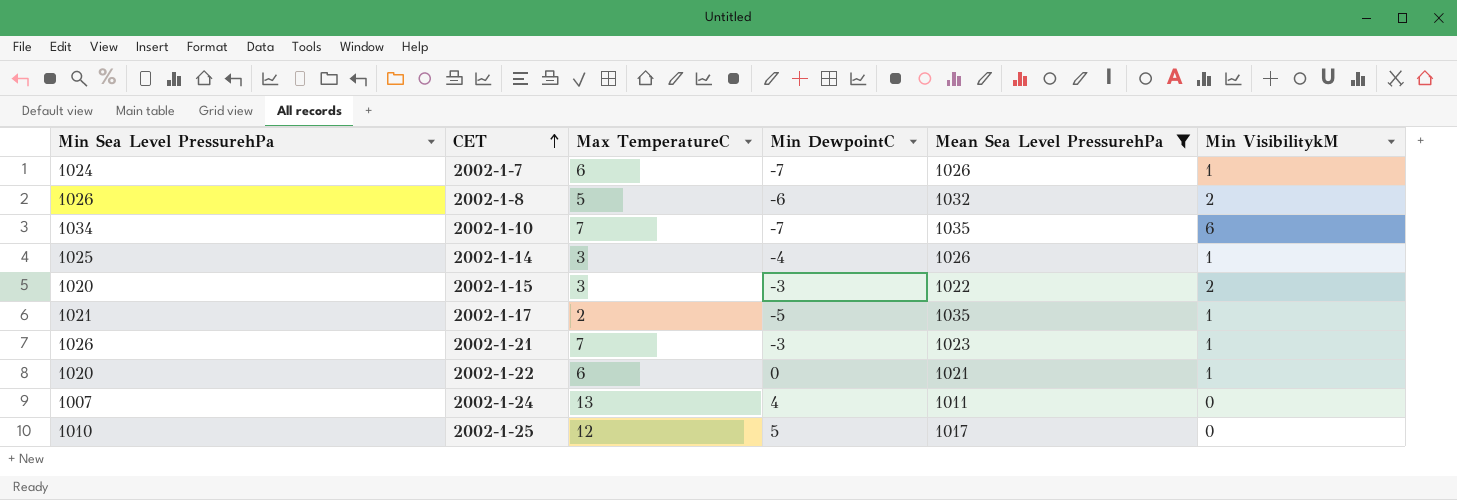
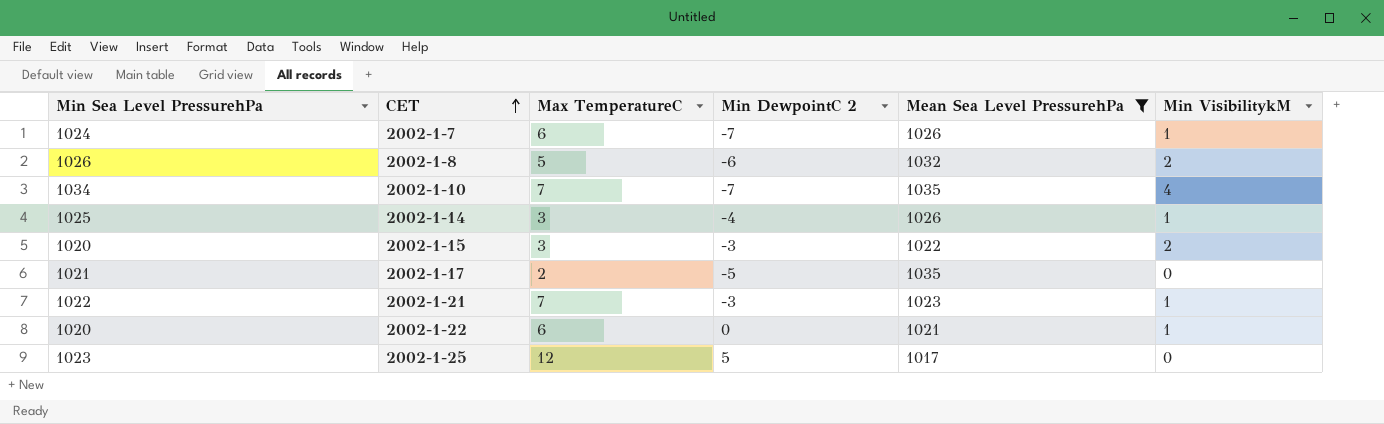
column name: Min DewpointC -> Min DewpointC 2
row 2002-1-24: 1007 | 13 | 4 | 1011 | 0 -> none
2002-1-10 | Min VisibilitykM: 6 -> 4
2002-1-17 | Min VisibilitykM: 1 -> 0
2002-1-21 | Min Sea Level PressurehPa: 1026 -> 1022
2002-1-25 | Min Sea Level PressurehPa: 1010 -> 1023

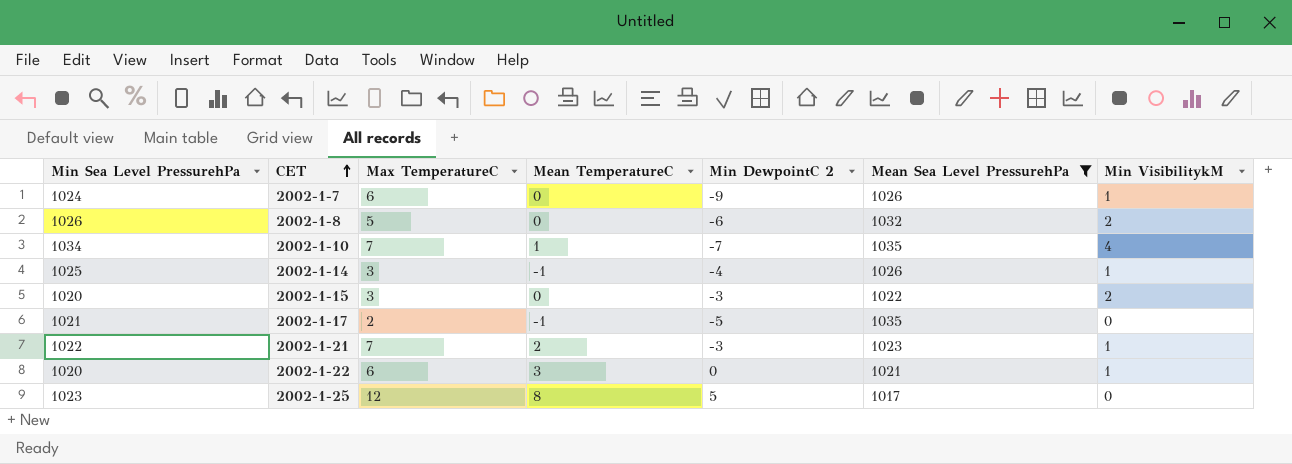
column Mean TemperatureC | position: none -> 4
2002-1-7 | Min DewpointC 2: -7 -> -9

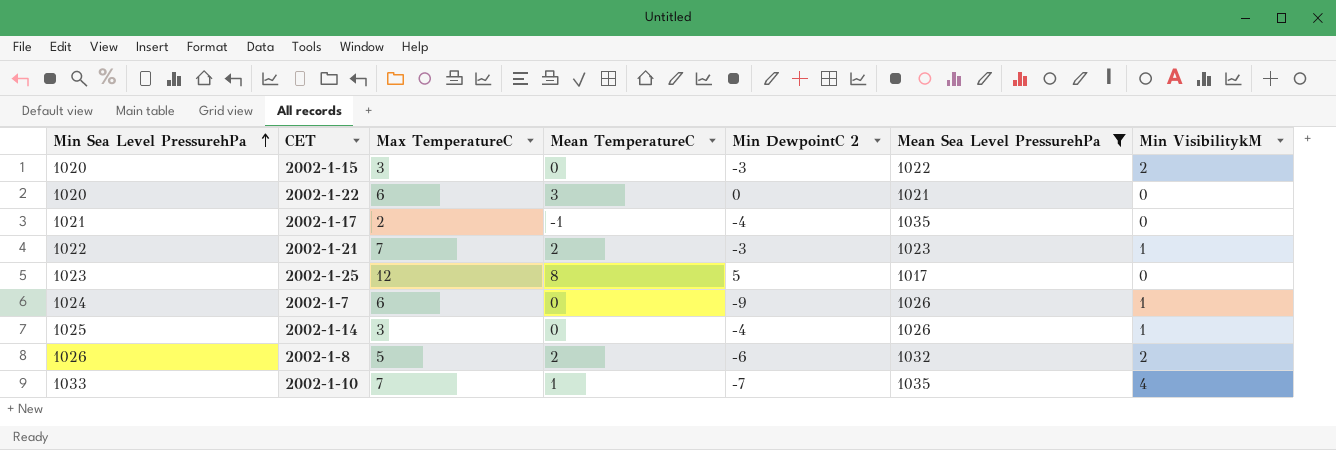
row order: CET ascending -> Min Sea Level PressurehPa ascending
2002-1-22 | Min VisibilitykM: 1 -> 0
2002-1-17 | Min DewpointC 2: -5 -> -4
2002-1-14 | Mean TemperatureC: -1 -> 0
2002-1-8 | Mean TemperatureC: 0 -> 2
2002-1-10 | Min Sea Level PressurehPa: 1034 -> 1033

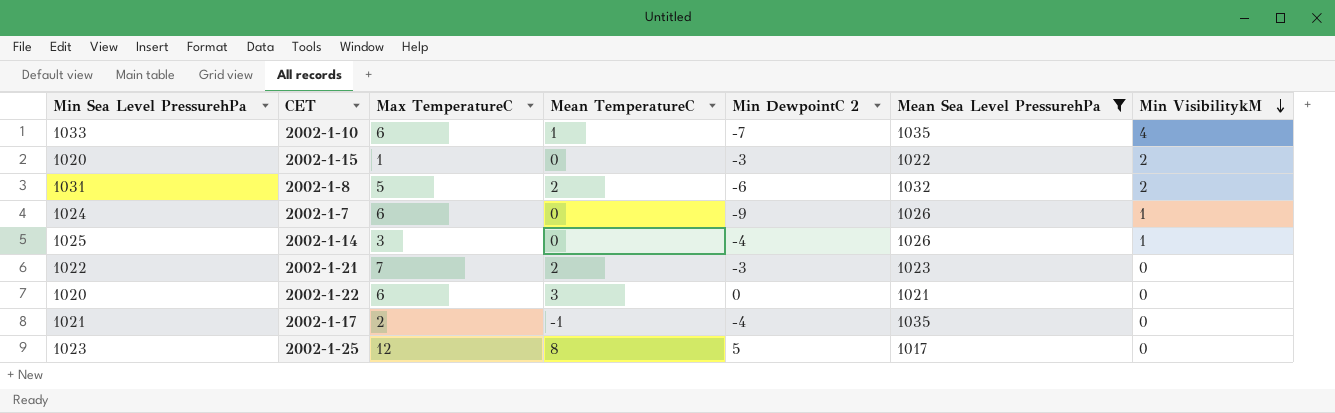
row order: Min Sea Level PressurehPa ascending -> Min VisibilitykM descending
2002-1-10 | Max TemperatureC: 7 -> 6
2002-1-15 | Max TemperatureC: 3 -> 1
2002-1-8 | Min Sea Level PressurehPa: 1026 -> 1031
2002-1-21 | Min VisibilitykM: 1 -> 0

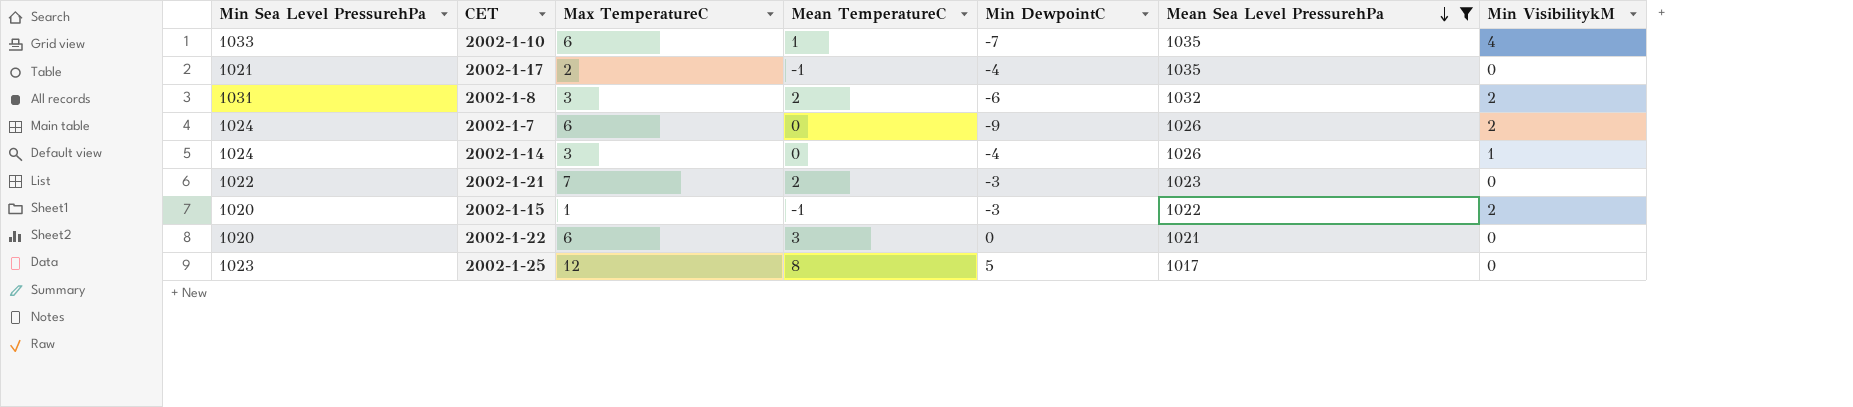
row order: Min VisibilitykM descending -> Mean Sea Level PressurehPa descending
column name: Min DewpointC 2 -> Min DewpointC
2002-1-8 | Max TemperatureC: 5 -> 3
2002-1-7 | Min VisibilitykM: 1 -> 2
2002-1-14 | Min Sea Level PressurehPa: 1025 -> 1024
2002-1-15 | Mean TemperatureC: 0 -> -1

